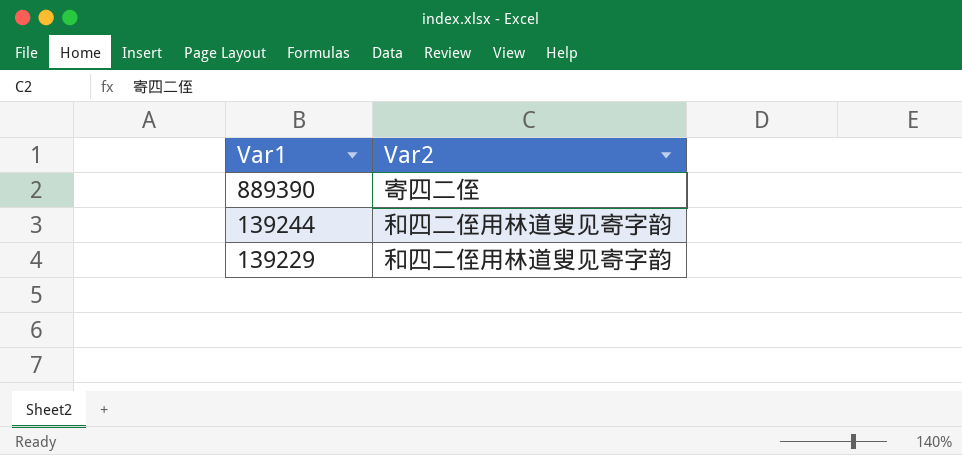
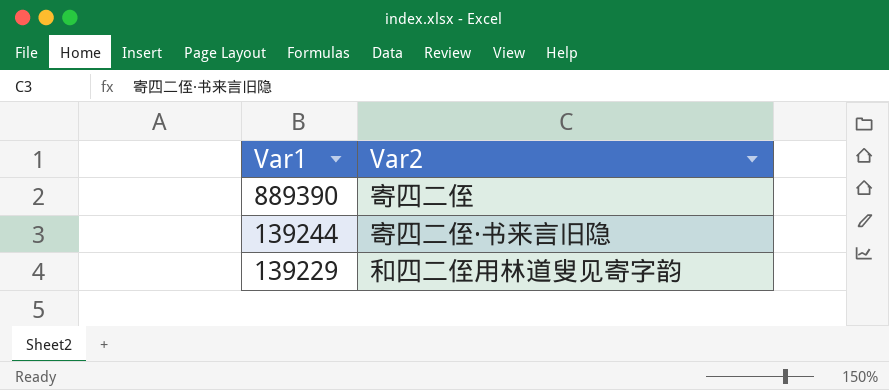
139244 | Var2: 和四二侄用林道叟见寄字韵 -> 寄四二侄·书来言旧隐

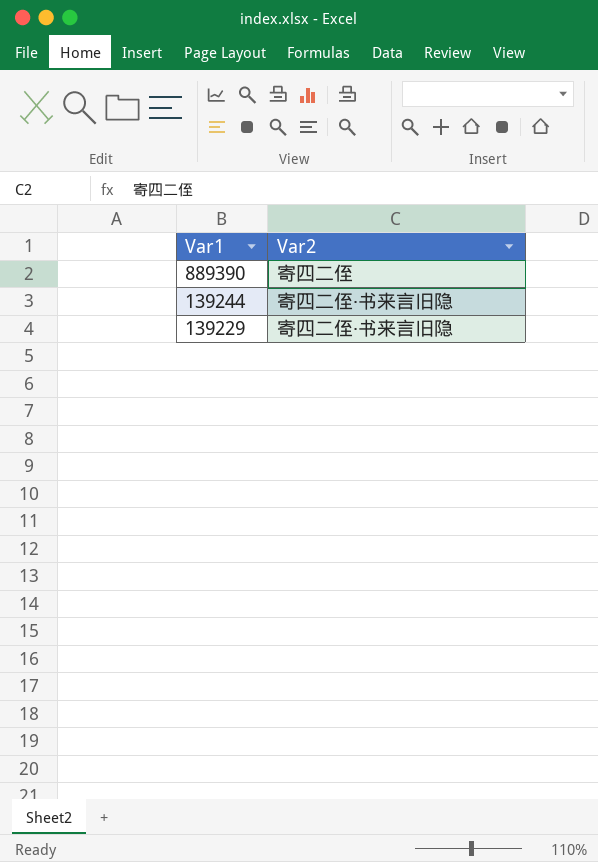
139229 | Var2: 和四二侄用林道叟见寄字韵 -> 寄四二侄·书来言旧隐

